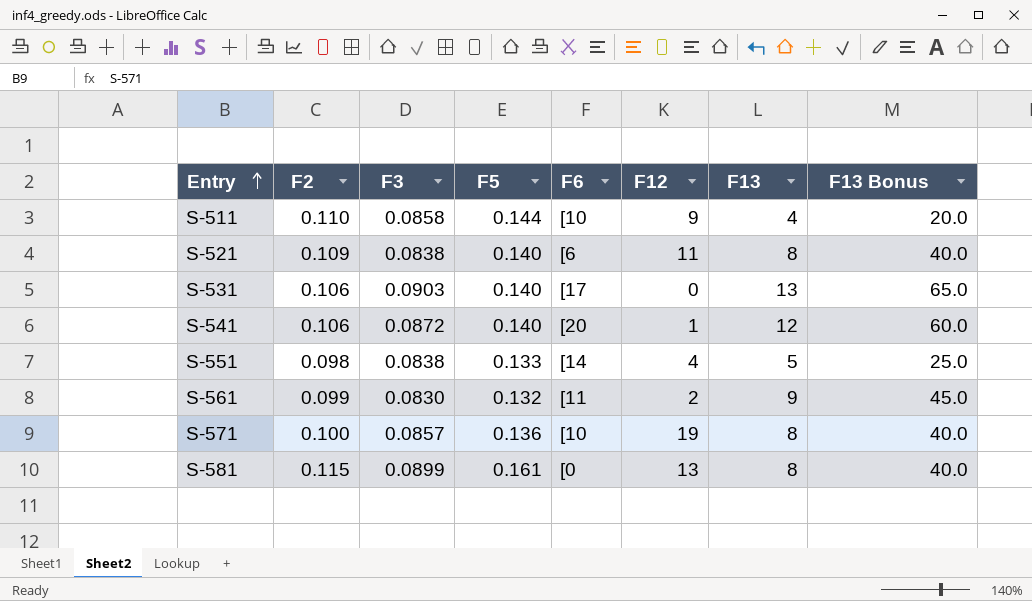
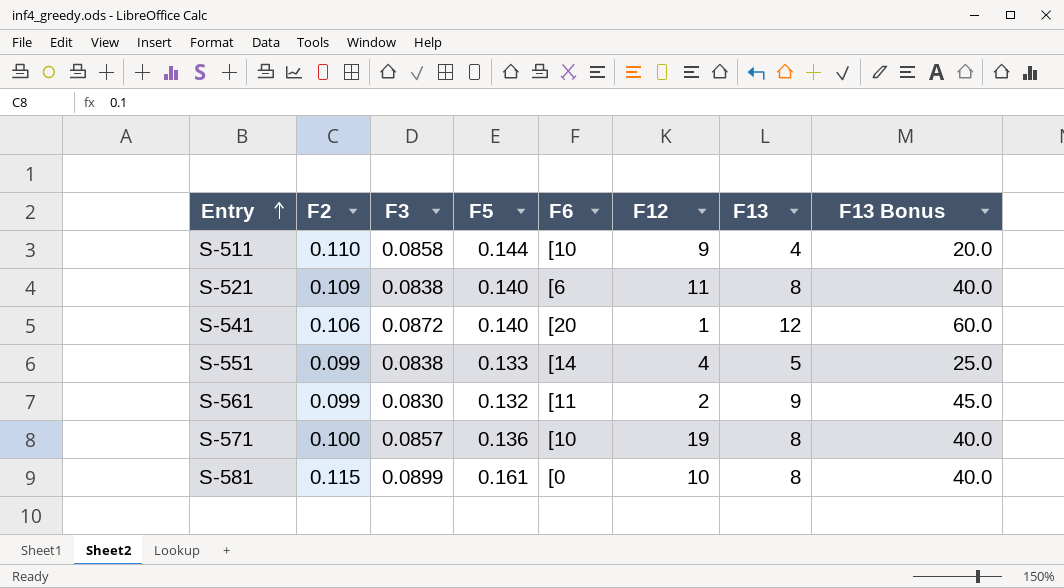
row S-531: 0.106 | 0.0903 | 0.140 | [17 | 0 | 13 | 65.0 -> none
S-551 | F2: 0.098 -> 0.099
S-581 | F12: 13 -> 10

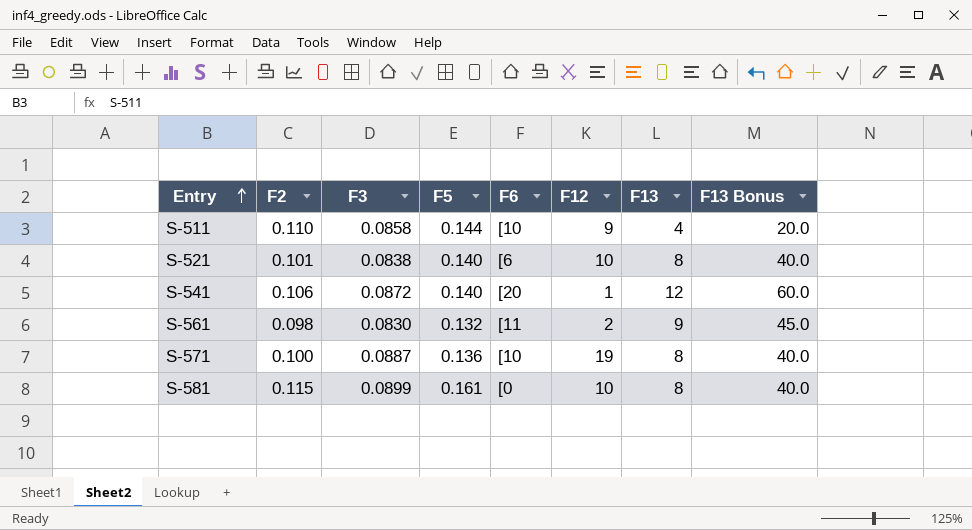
row S-551: 0.099 | 0.0838 | 0.133 | [14 | 4 | 5 | 25.0 -> none
S-521 | F2: 0.109 -> 0.101
S-521 | F12: 11 -> 10
S-561 | F2: 0.099 -> 0.098
S-571 | F3: 0.0857 -> 0.0887

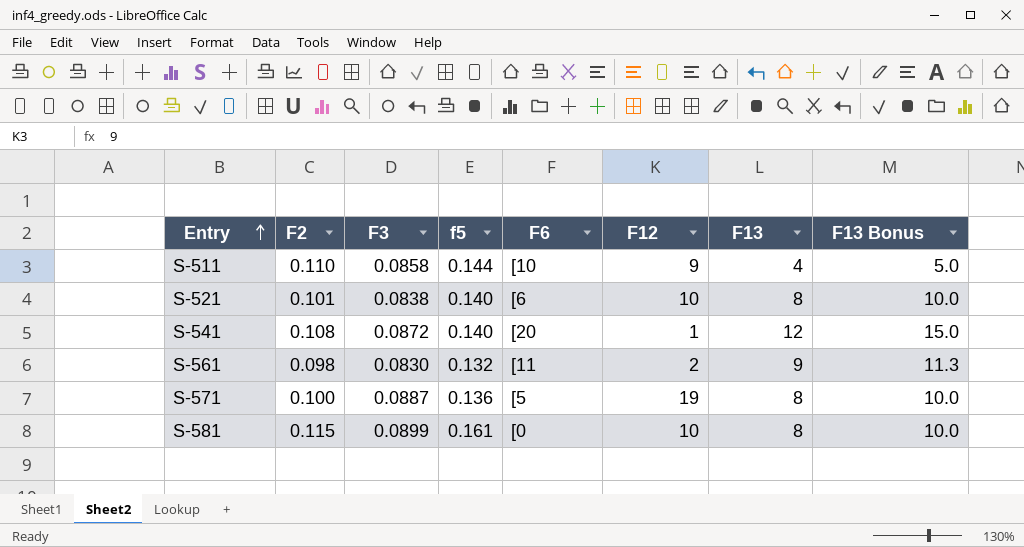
column name: F5 -> f5
column F13 Bonus | formula: [F13] * 5 -> [F13] * 1.25
S-541 | F2: 0.106 -> 0.108
S-571 | F6: [10 -> [5

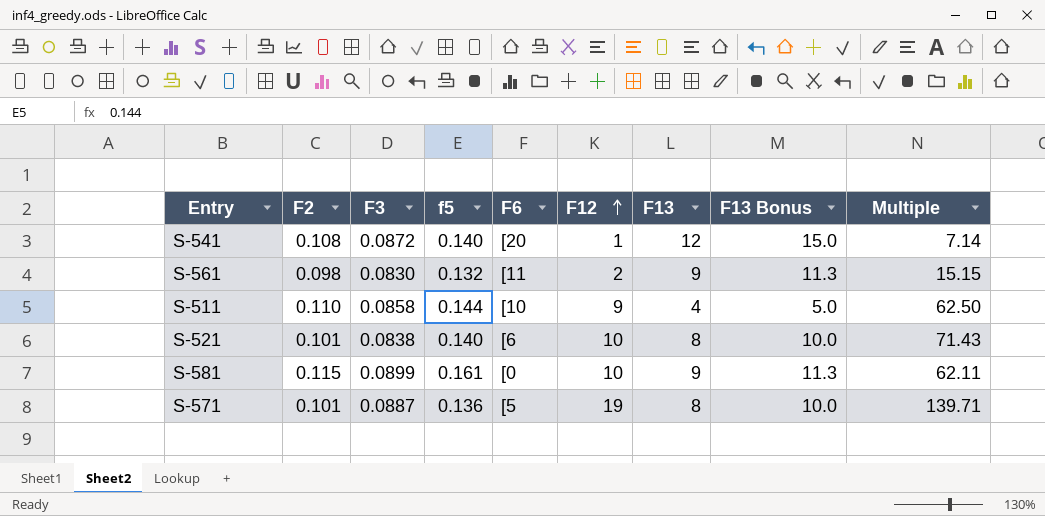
row order: Entry ascending -> F12 ascending
column Multiple | formula: none -> [F12] / [f5]
S-581 | F13: 8 -> 9
S-581 | F13 Bonus: 10.0 -> 11.3
S-571 | F2: 0.100 -> 0.101

